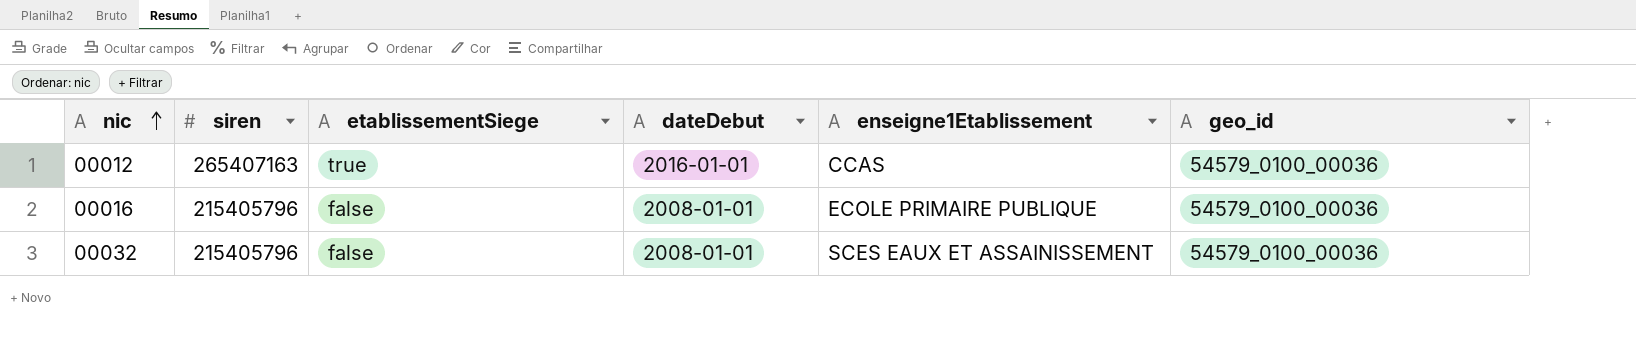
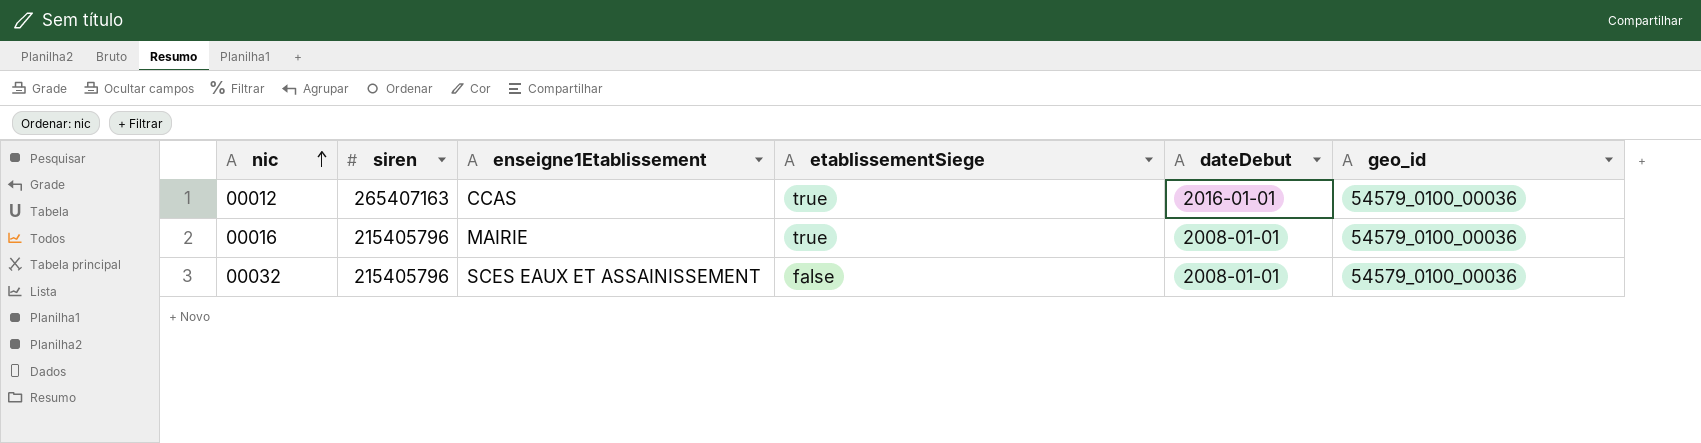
column enseigne1Etablissement | position: 5 -> 3
00016 | enseigne1Etablissement: ECOLE PRIMAIRE PUBLIQUE -> MAIRIE
00016 | etablissementSiege: false -> true

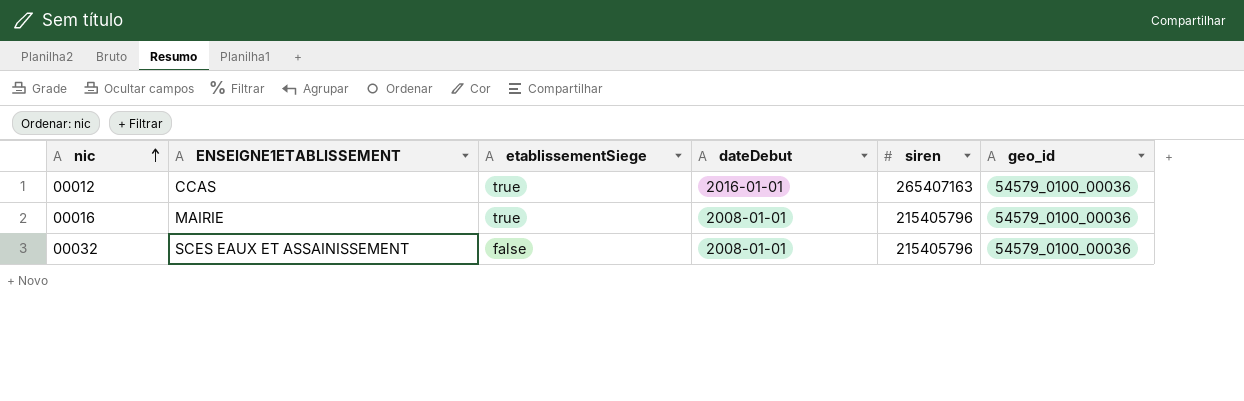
column name: enseigne1Etablissement -> ENSEIGNE1ETABLISSEMENT
column siren | position: 2 -> 5

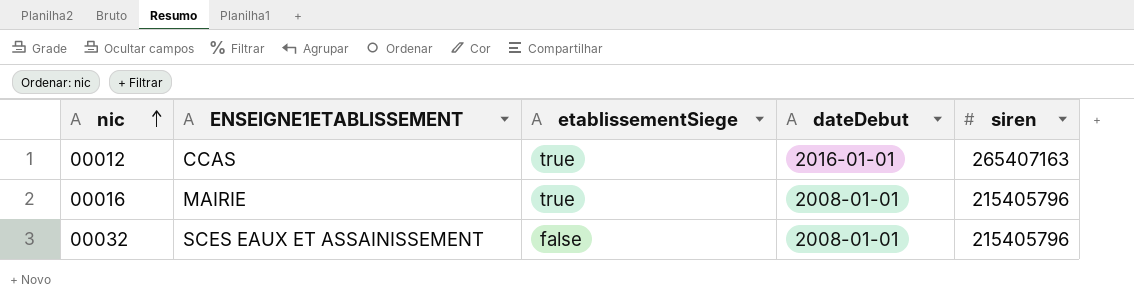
column geo_id | position: 6 -> none

